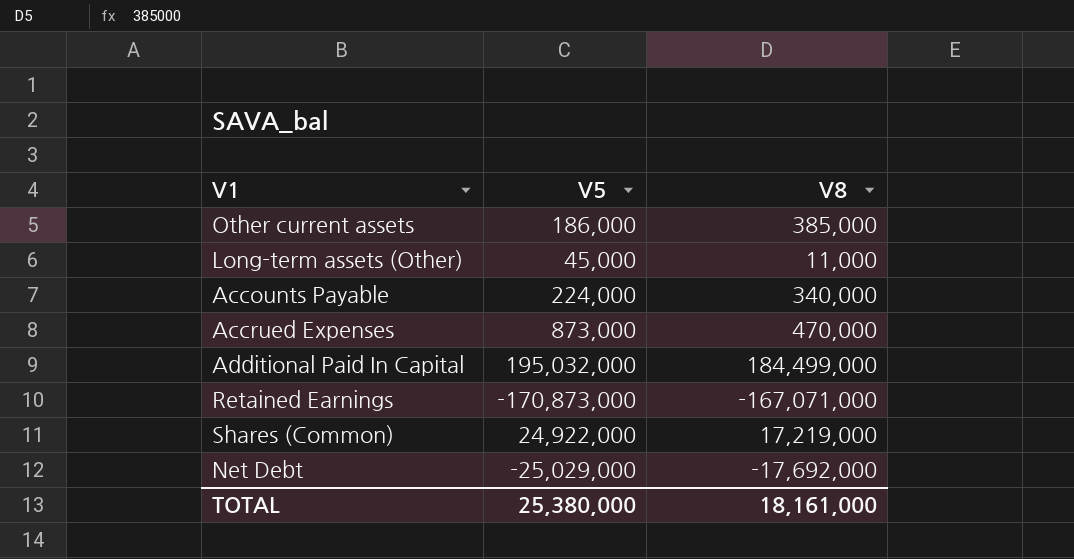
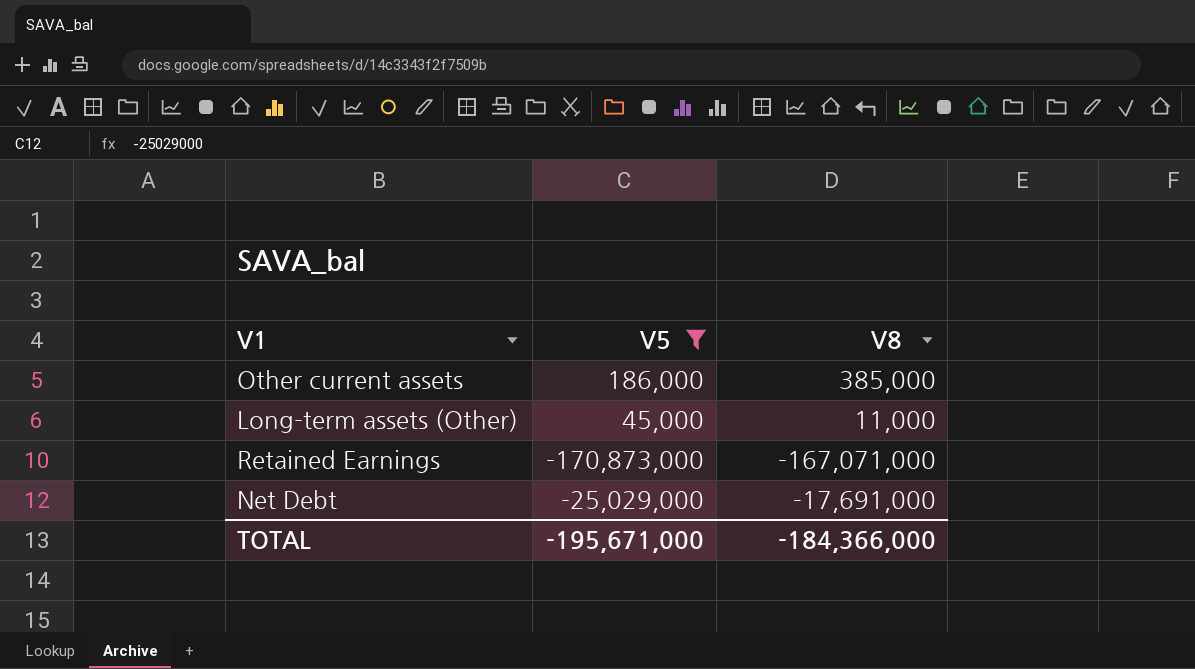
filter: none -> V5 <= 186,000
Net Debt | V8: -17,692,000 -> -17,691,000
TOTAL | V5: 25,380,000 -> -195,671,000
TOTAL | V8: 18,161,000 -> -184,366,000

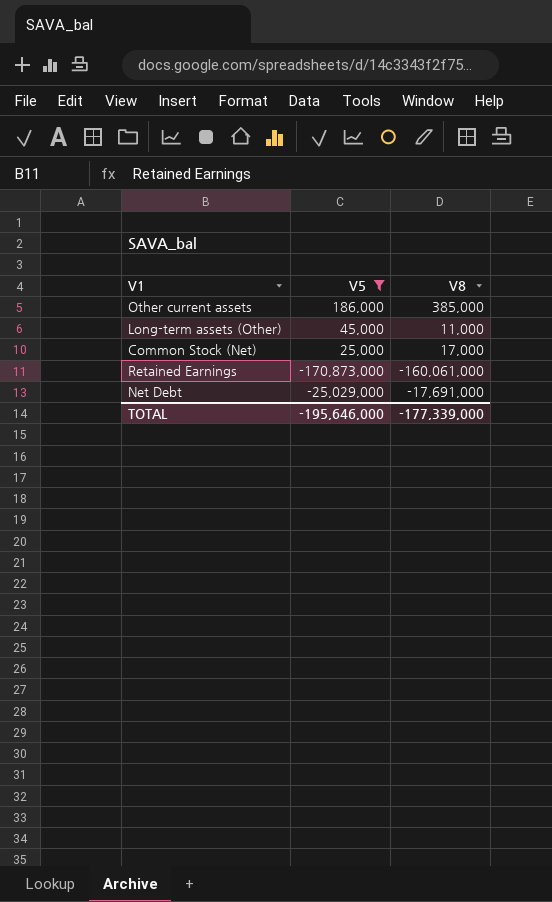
row Common Stock (Net): none -> 25,000 | 17,000
Retained Earnings | V8: -167,071,000 -> -160,061,000
TOTAL | V5: -195,671,000 -> -195,646,000
TOTAL | V8: -184,366,000 -> -177,339,000

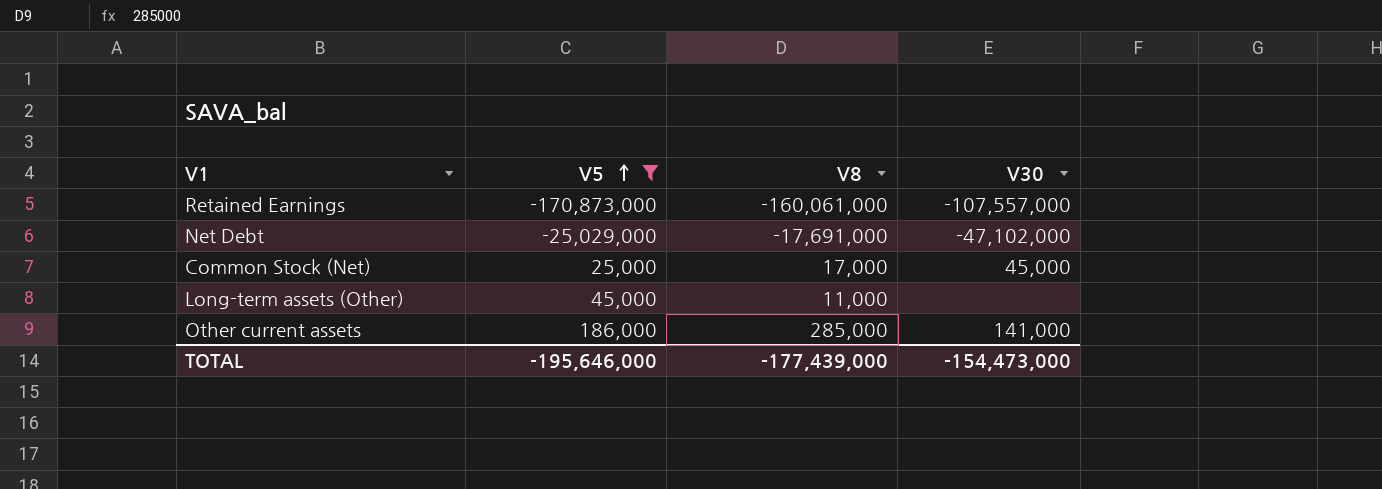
row order: none -> V5 ascending
column V30 | position: none -> 4
Other current assets | V8: 385,000 -> 285,000
TOTAL | V8: -177,339,000 -> -177,439,000

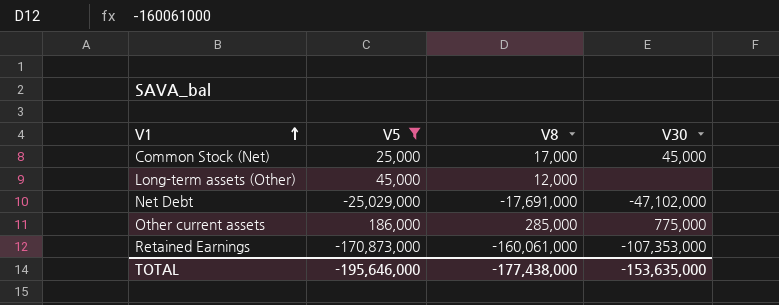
row order: V5 ascending -> V1 ascending
Long-term assets (Other) | V8: 11,000 -> 12,000
Other current assets | V30: 141,000 -> 775,000
Retained Earnings | V30: -107,557,000 -> -107,353,000
TOTAL | V8: -177,439,000 -> -177,438,000
TOTAL | V30: -154,473,000 -> -153,635,000

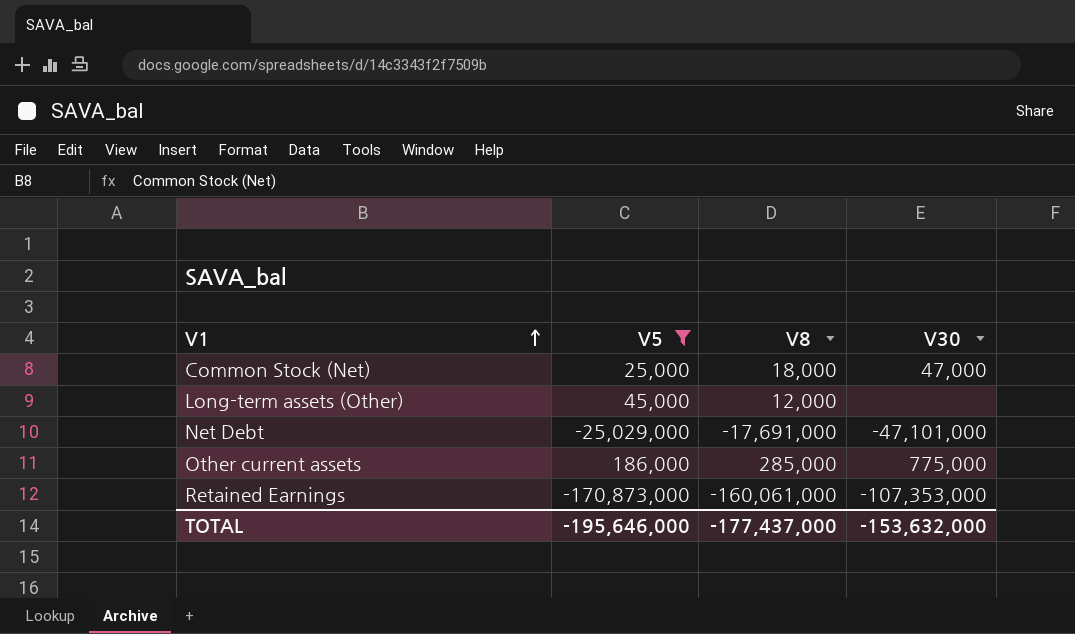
Common Stock (Net) | V8: 17,000 -> 18,000
Common Stock (Net) | V30: 45,000 -> 47,000
Net Debt | V30: -47,102,000 -> -47,101,000
TOTAL | V8: -177,438,000 -> -177,437,000
TOTAL | V30: -153,635,000 -> -153,632,000

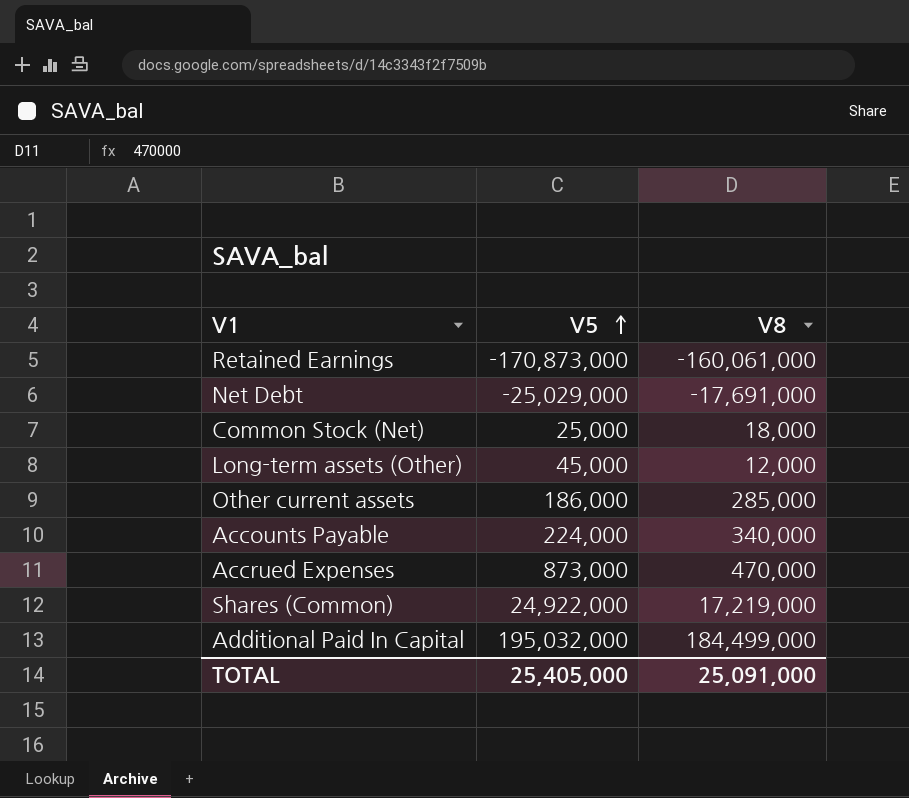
filter: V5 <= 186,000 -> none
row order: V1 ascending -> V5 ascending
column V30 | position: 4 -> none
TOTAL | V5: -195,646,000 -> 25,405,000
TOTAL | V8: -177,437,000 -> 25,091,000

